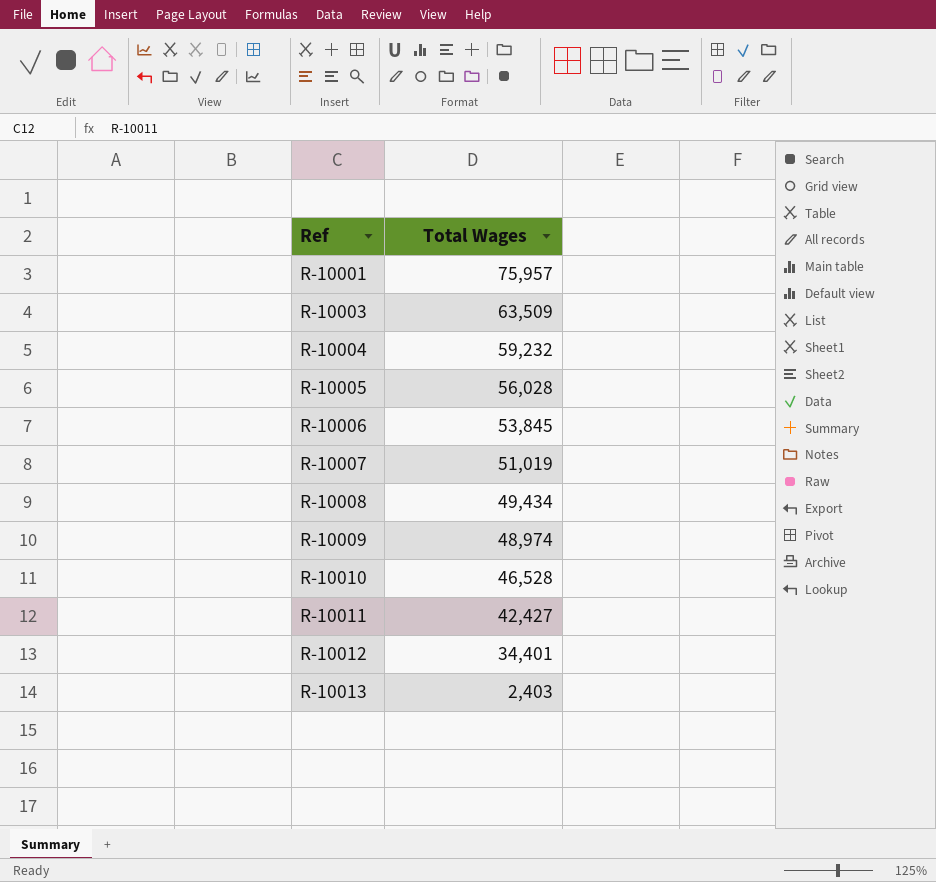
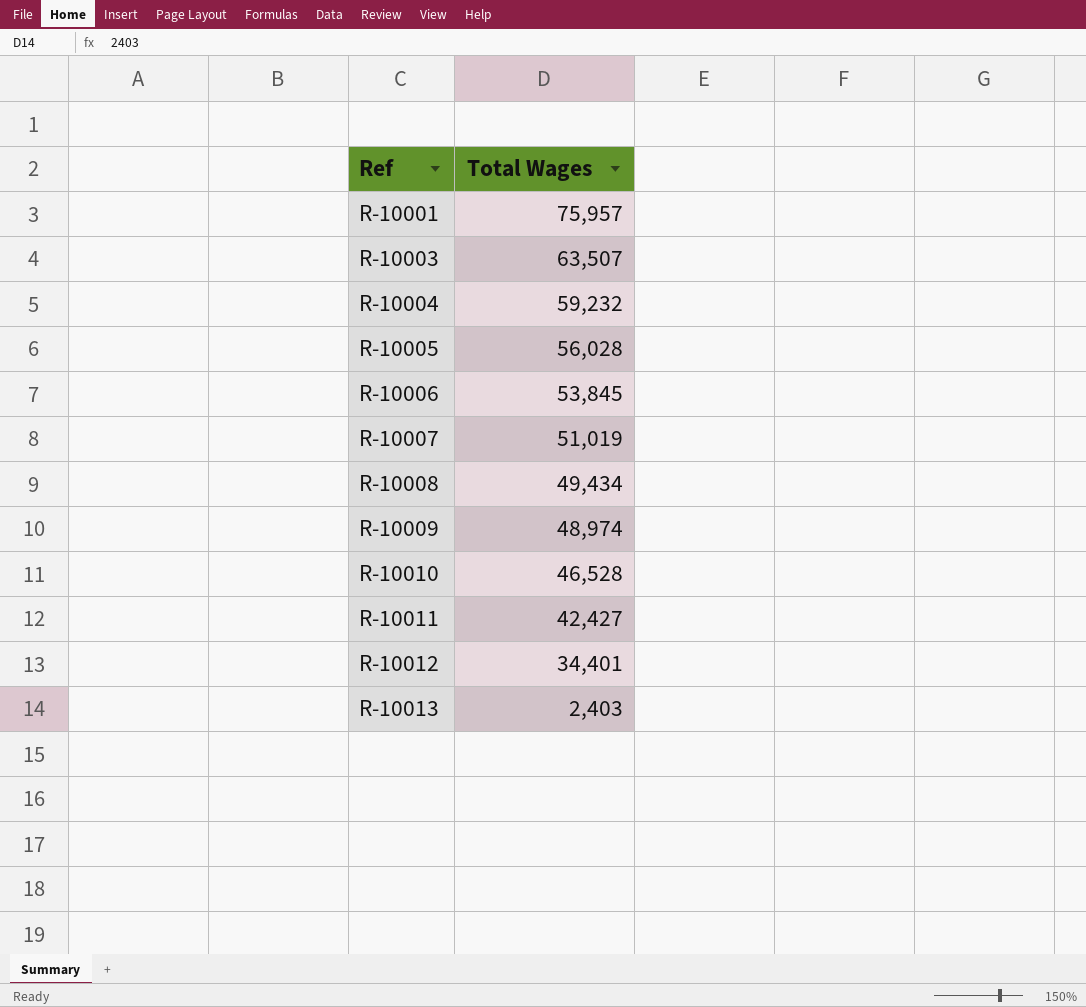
R-10003 | Total Wages: 63,509 -> 63,507

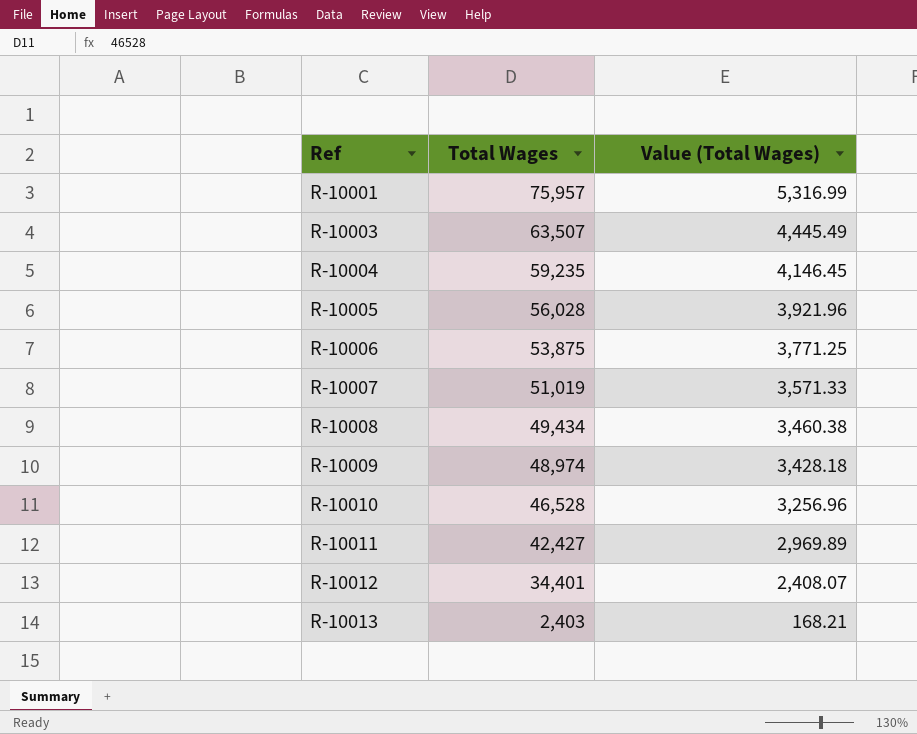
column Value (Total Wages) | formula: none -> [Total Wages] * 0.07
R-10004 | Total Wages: 59,232 -> 59,235
R-10006 | Total Wages: 53,845 -> 53,875

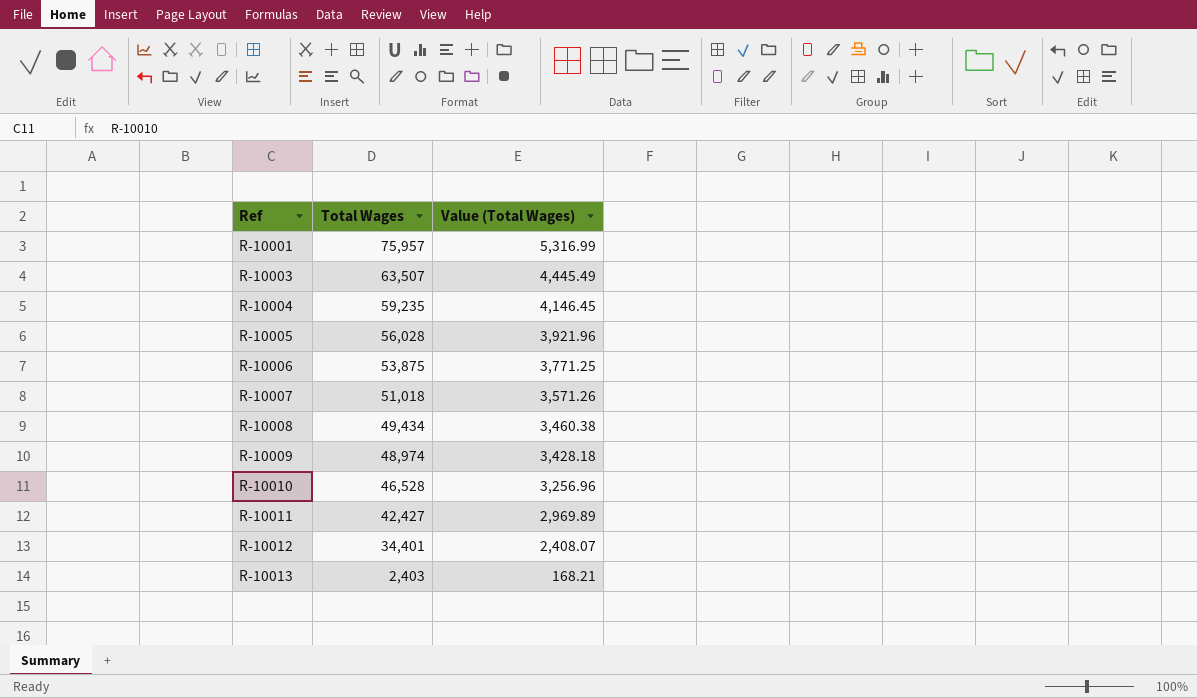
R-10007 | Total Wages: 51,019 -> 51,018
R-10007 | Value (Total Wages): 3,571.33 -> 3,571.26

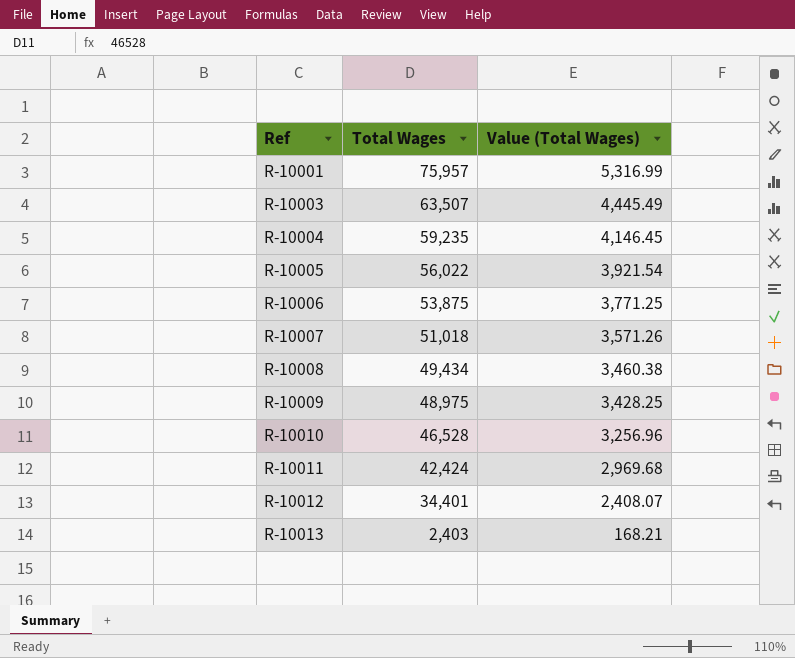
R-10005 | Total Wages: 56,028 -> 56,022
R-10005 | Value (Total Wages): 3,921.96 -> 3,921.54
R-10009 | Total Wages: 48,974 -> 48,975
R-10009 | Value (Total Wages): 3,428.18 -> 3,428.25
R-10011 | Total Wages: 42,427 -> 42,424
R-10011 | Value (Total Wages): 2,969.89 -> 2,969.68

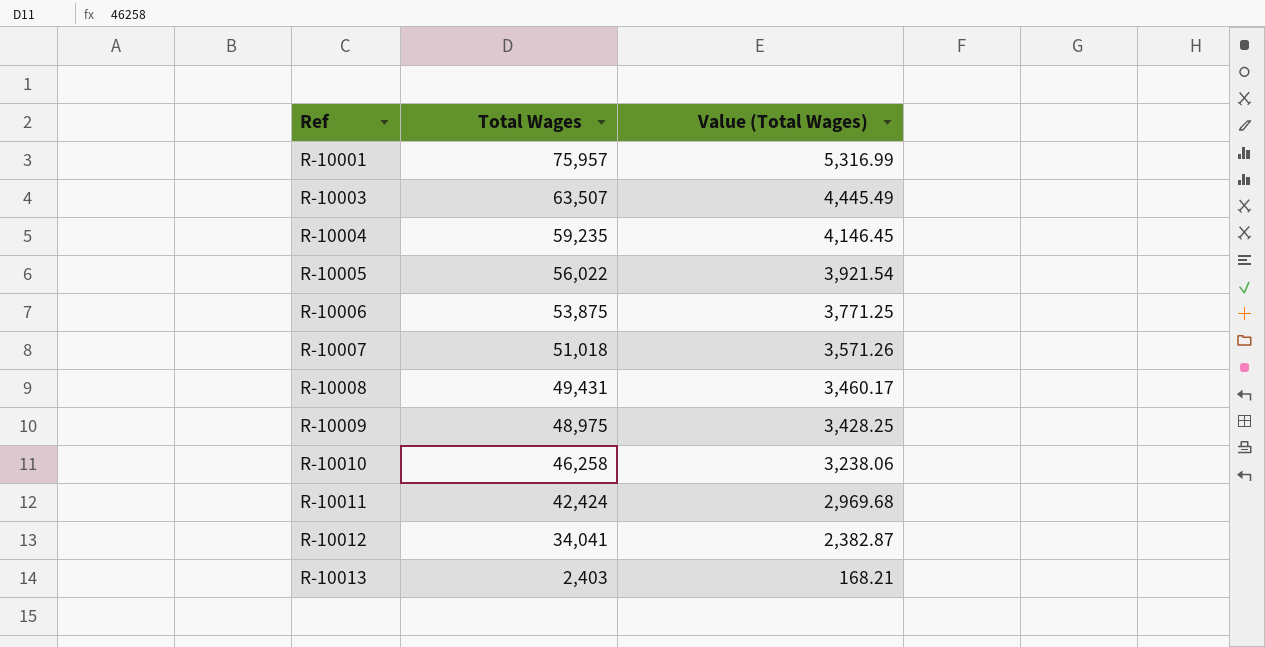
R-10008 | Total Wages: 49,434 -> 49,431
R-10008 | Value (Total Wages): 3,460.38 -> 3,460.17
R-10010 | Total Wages: 46,528 -> 46,258
R-10010 | Value (Total Wages): 3,256.96 -> 3,238.06
R-10012 | Total Wages: 34,401 -> 34,041
R-10012 | Value (Total Wages): 2,408.07 -> 2,382.87

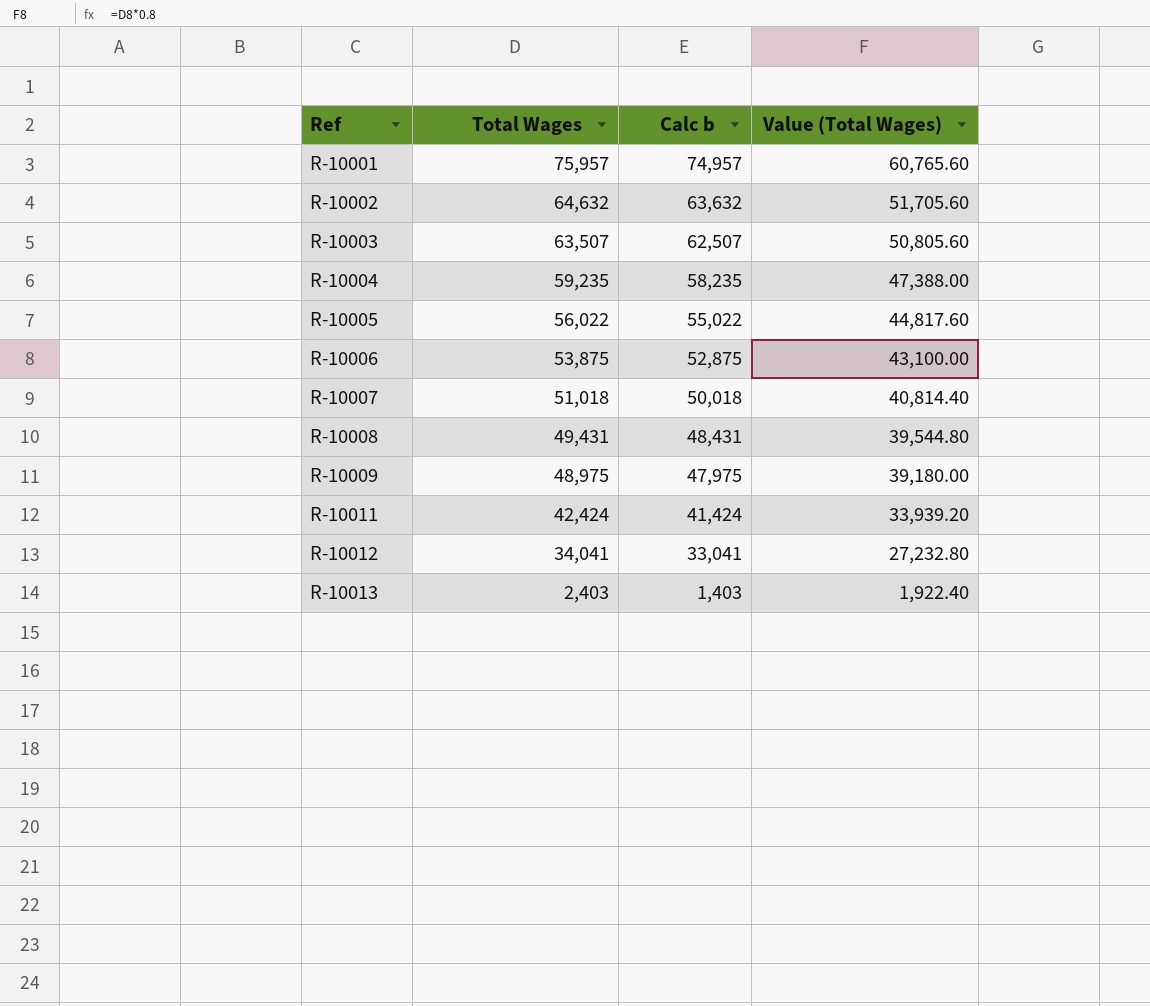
column Calc b | formula: none -> [Total Wages] - 1000
column Value (Total Wages) | formula: [Total Wages] * 0.07 -> [Total Wages] * 0.8
row R-10010: 46,258 | 3,238.06 -> none
row R-10002: none -> 64,632 | 63,632 | 51,705.60

